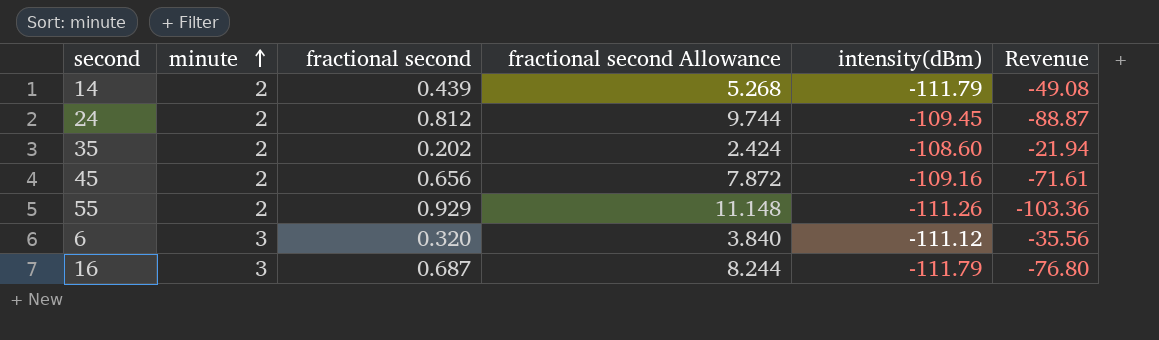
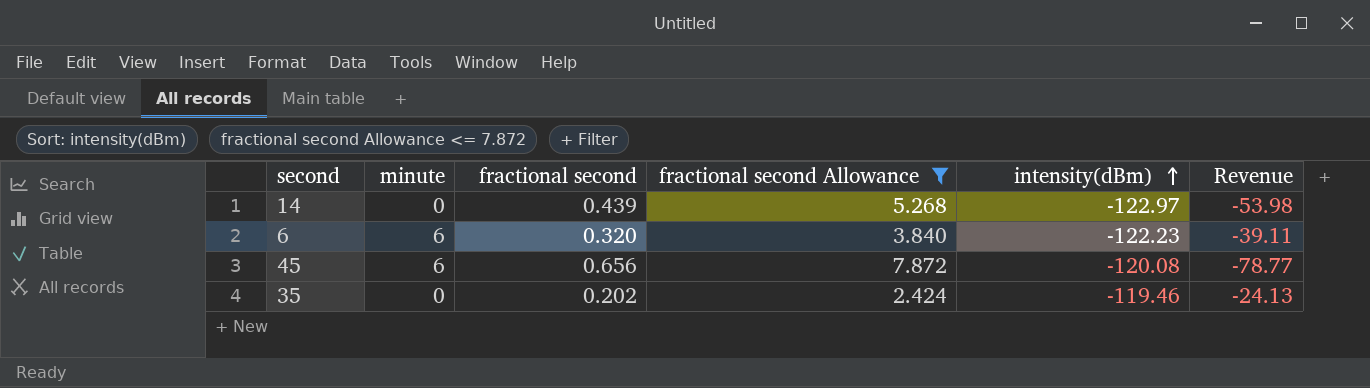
filter: none -> fractional second Allowance <= 7.872
row order: minute ascending -> intensity(dBm) ascending
14 | minute: 2 -> 0
14 | intensity(dBm): -111.79 -> -122.97
14 | Revenue: -49.08 -> -53.98
6 | minute: 3 -> 6
6 | intensity(dBm): -111.12 -> -122.23
6 | Revenue: -35.56 -> -39.11
45 | minute: 2 -> 6
45 | intensity(dBm): -109.16 -> -120.08
45 | Revenue: -71.61 -> -78.77
35 | minute: 2 -> 0
35 | intensity(dBm): -108.60 -> -119.46
35 | Revenue: -21.94 -> -24.13

